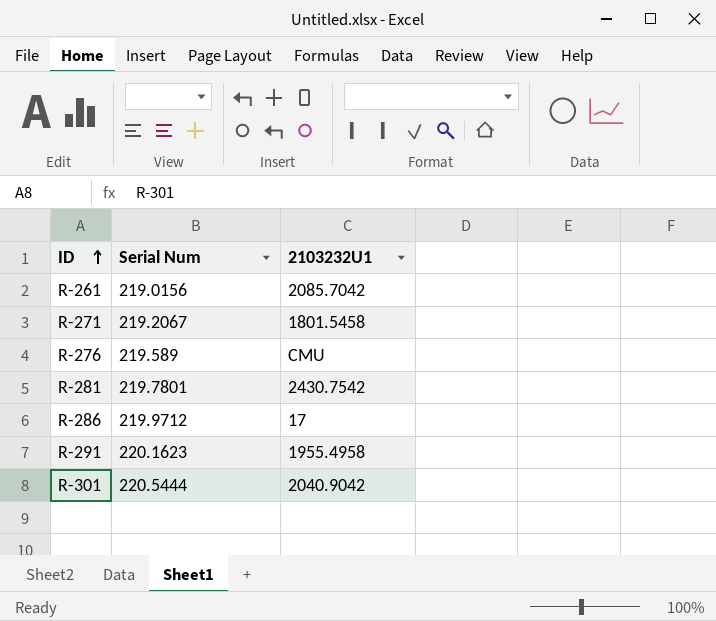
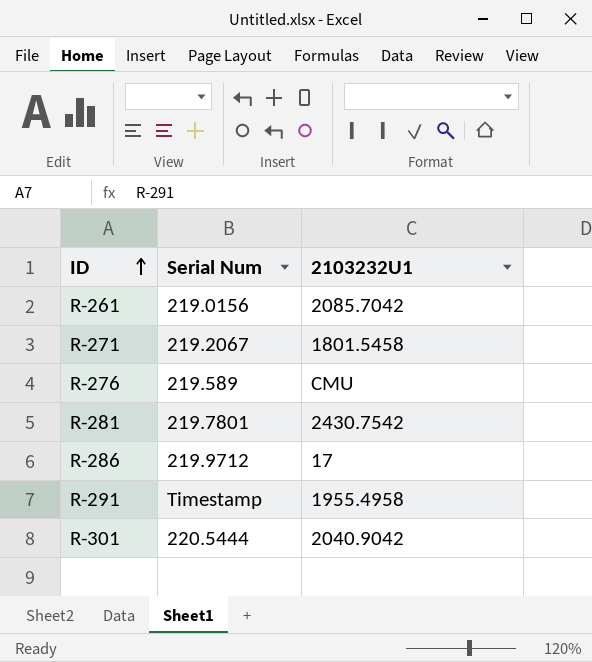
R-291 | Serial Num: 220.1623 -> Timestamp

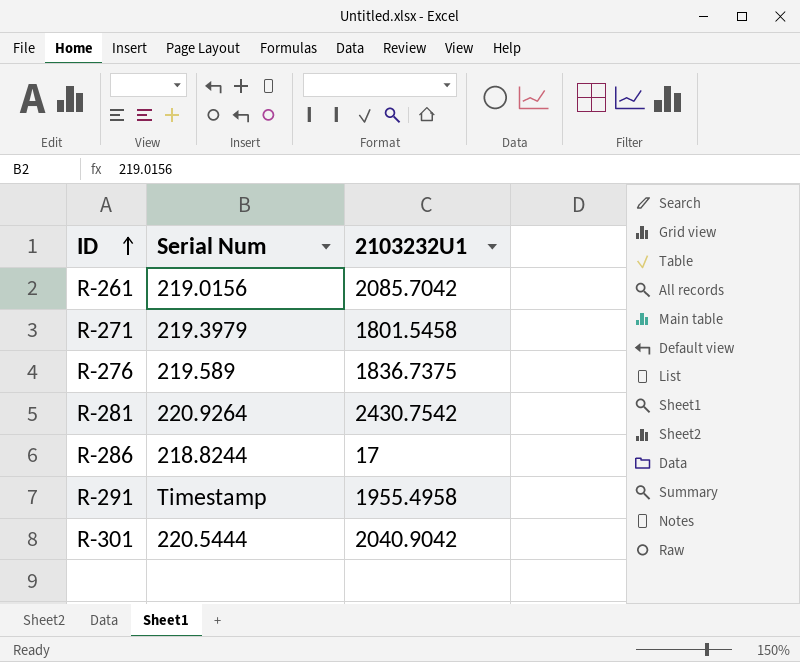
R-271 | Serial Num: 219.2067 -> 219.3979
R-276 | 2103232U1: CMU -> 1836.7375
R-281 | Serial Num: 219.7801 -> 220.9264
R-286 | Serial Num: 219.9712 -> 218.8244

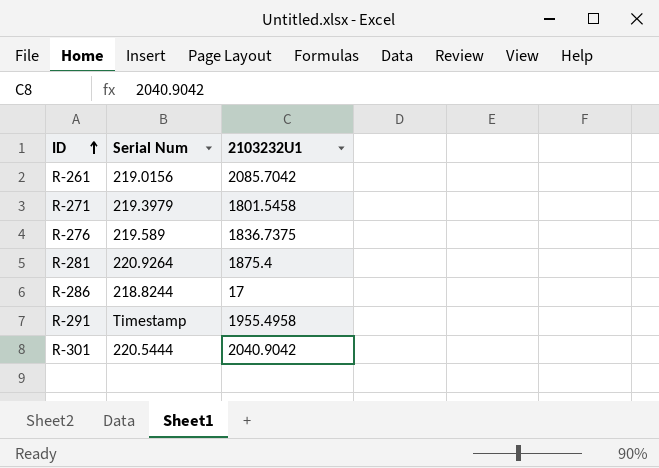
R-281 | 2103232U1: 2430.7542 -> 1875.4

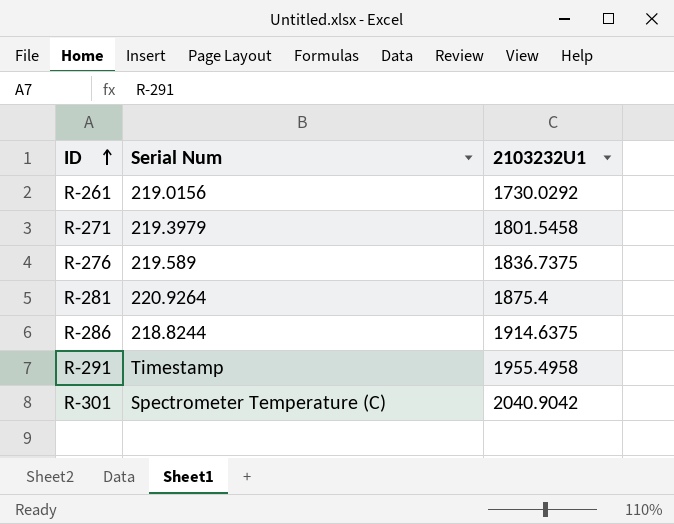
R-261 | 2103232U1: 2085.7042 -> 1730.0292
R-286 | 2103232U1: 17 -> 1914.6375
R-301 | Serial Num: 220.5444 -> Spectrometer Temperature (C)

